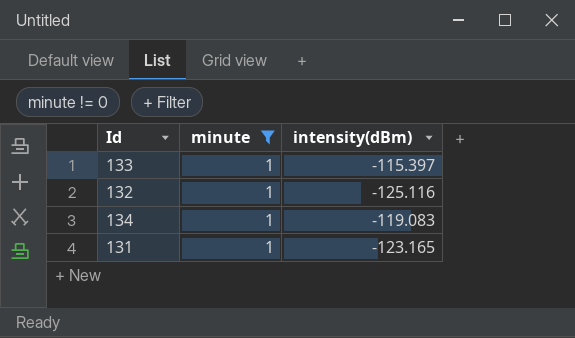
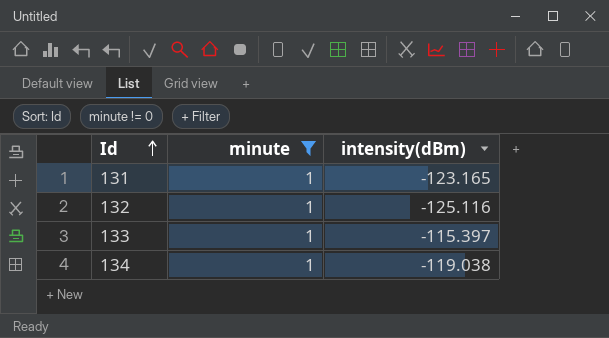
row order: none -> Id ascending
134 | intensity(dBm): -119.083 -> -119.038

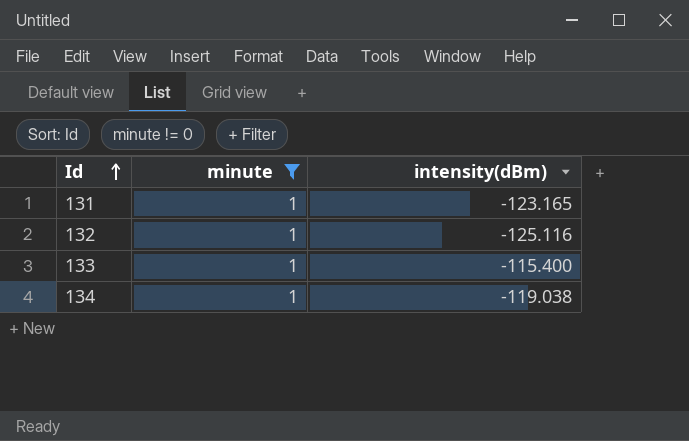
133 | intensity(dBm): -115.397 -> -115.400

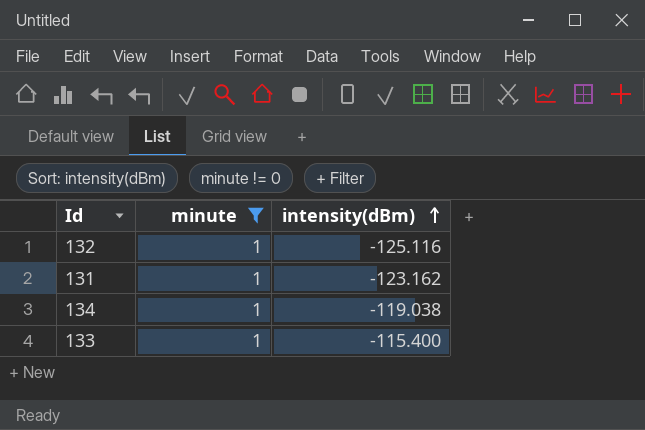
row order: Id ascending -> intensity(dBm) ascending
131 | intensity(dBm): -123.165 -> -123.162

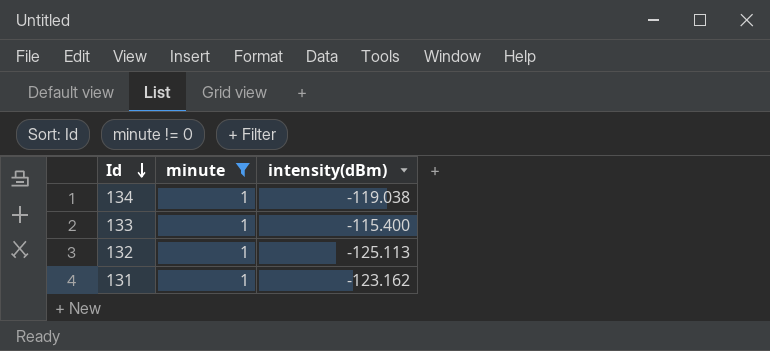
row order: intensity(dBm) ascending -> Id descending
132 | intensity(dBm): -125.116 -> -125.113

